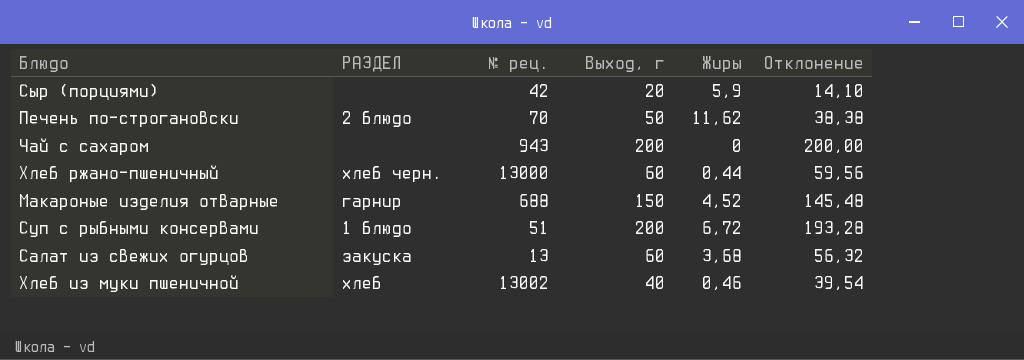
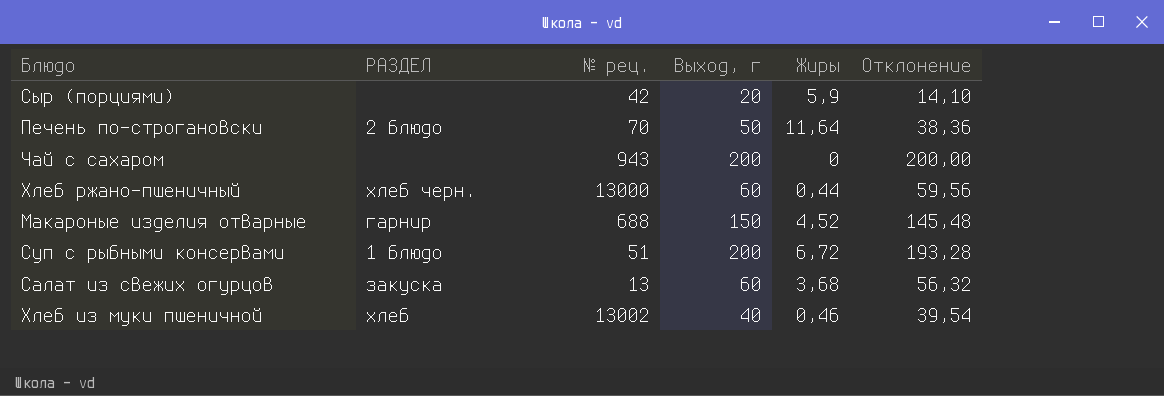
Печень по-строгановски | Жиры: 11,62 -> 11,64
Печень по-строгановски | Отклонение: 38,38 -> 38,36

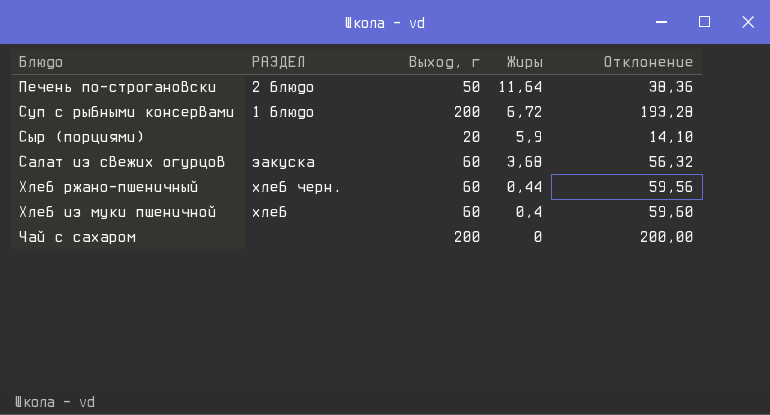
row order: none -> Жиры descending
column № рец. | position: 3 -> none
row Макароные изделия отварные: гарнир | 688 | 150 | 4,52 | 145,48 -> none
Хлеб из муки пшеничной | Выход, г: 40 -> 60
Хлеб из муки пшеничной | Жиры: 0,46 -> 0,4
Хлеб из муки пшеничной | Отклонение: 39,54 -> 59,60

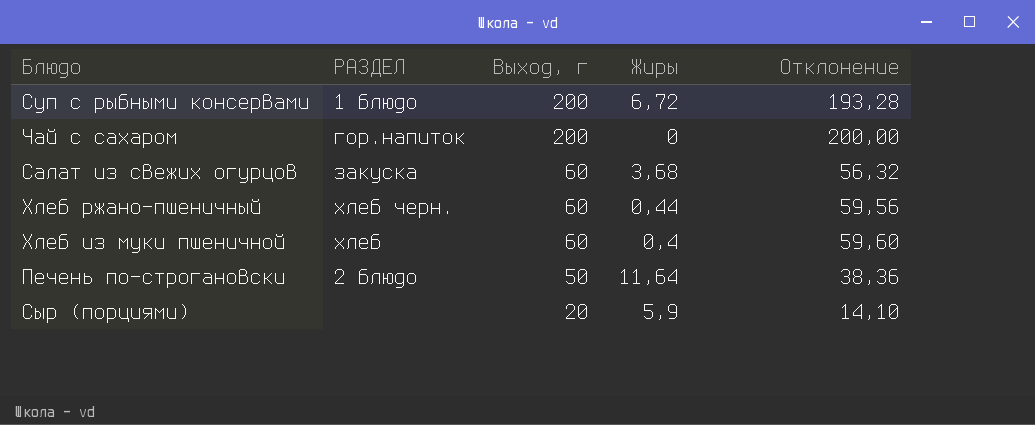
row order: Жиры descending -> Выход, г descending
Чай с сахаром | РАЗДЕЛ: none -> гор.напиток

